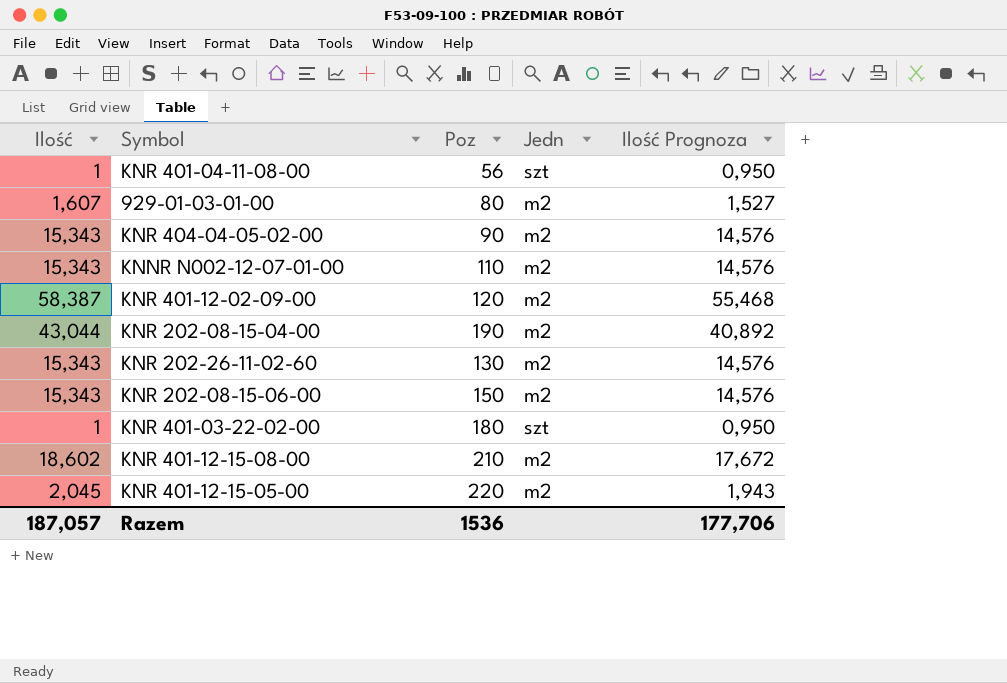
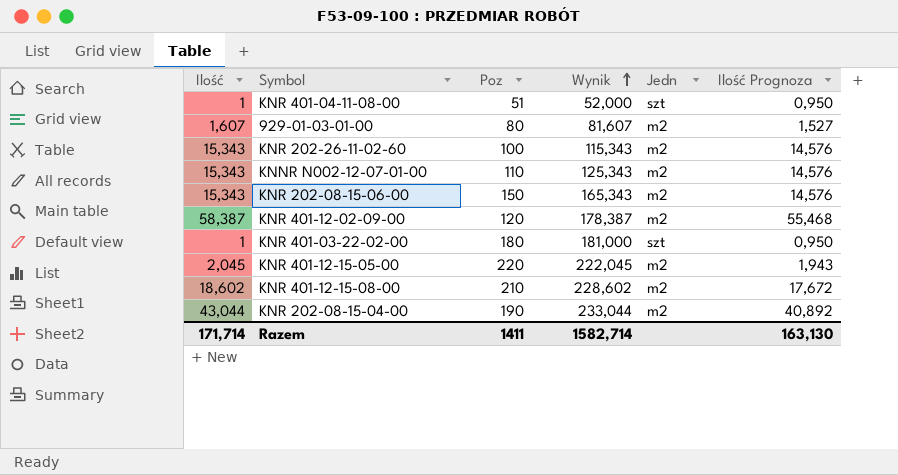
row order: none -> Wynik ascending
column Wynik | formula: none -> [Ilość] + [Poz]
row KNR 404-04-05-02-00: 15,343 | 90 | m2 | 14,576 -> none
KNR 401-04-11-08-00 | Poz: 56 -> 51
KNR 202-26-11-02-60 | Poz: 130 -> 100
Razem | Ilość: 187,057 -> 171,714
Razem | Poz: 1536 -> 1411
Razem | Ilość Prognoza: 177,706 -> 163,130

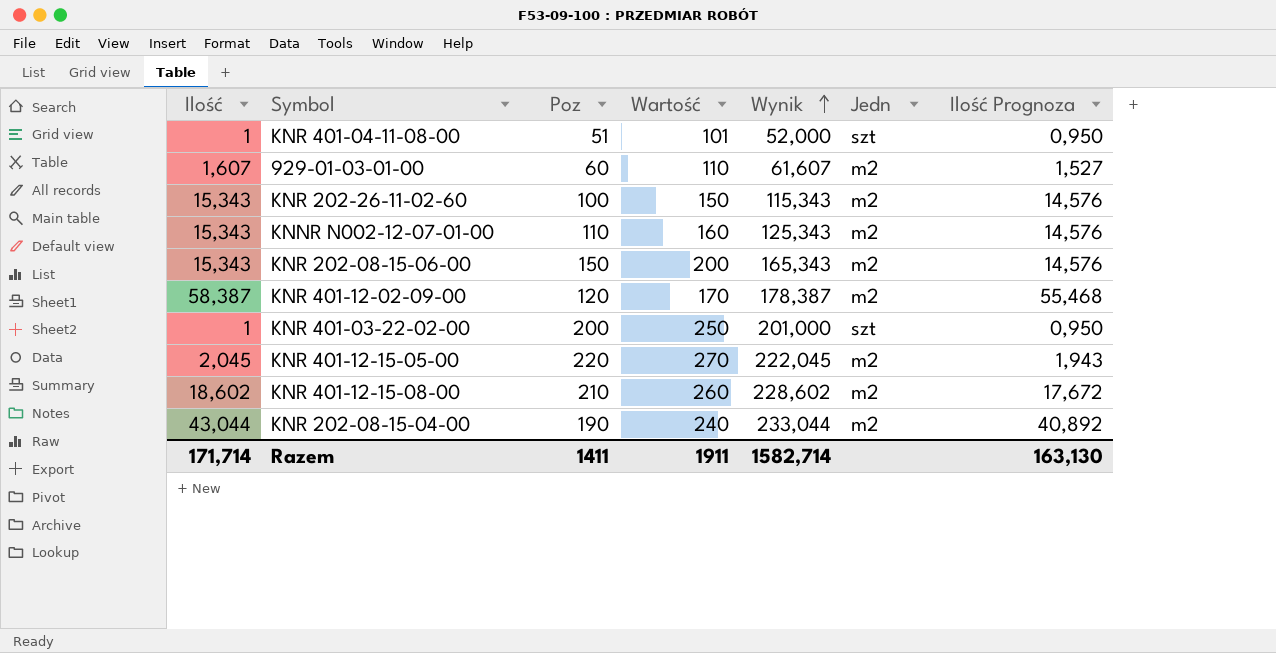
column Wartość | formula: none -> [Poz] + 50
929-01-03-01-00 | Poz: 80 -> 60
929-01-03-01-00 | Wynik: 81,607 -> 61,607
KNR 401-03-22-02-00 | Poz: 180 -> 200
KNR 401-03-22-02-00 | Wynik: 181,000 -> 201,000

